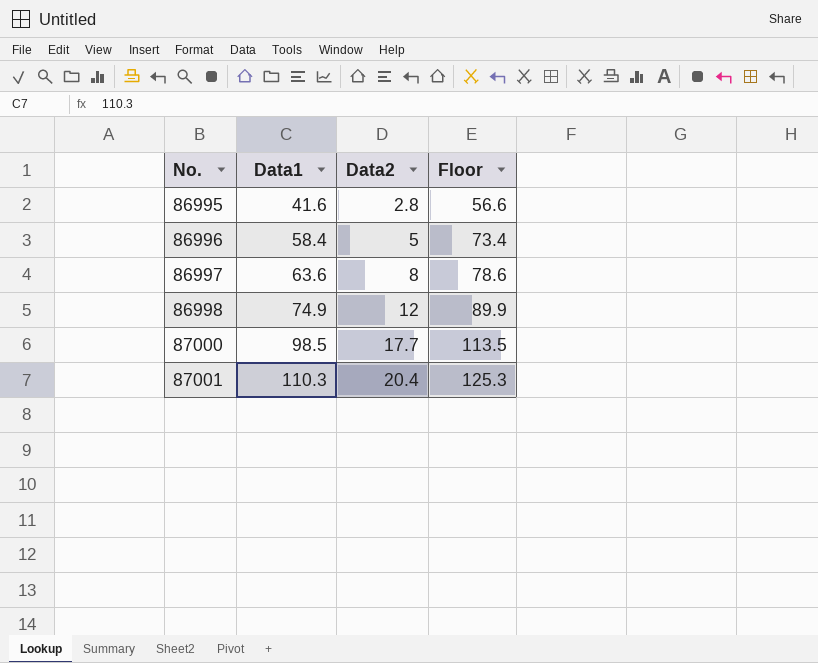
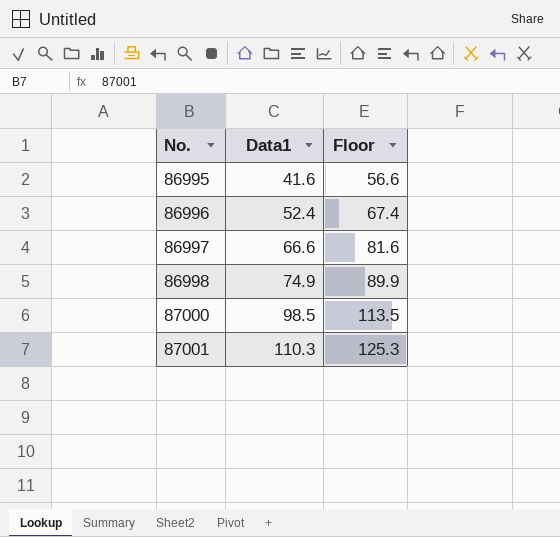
column Data2 | position: 3 -> none
86996 | Data1: 58.4 -> 52.4
86996 | Floor: 73.4 -> 67.4
86997 | Data1: 63.6 -> 66.6
86997 | Floor: 78.6 -> 81.6

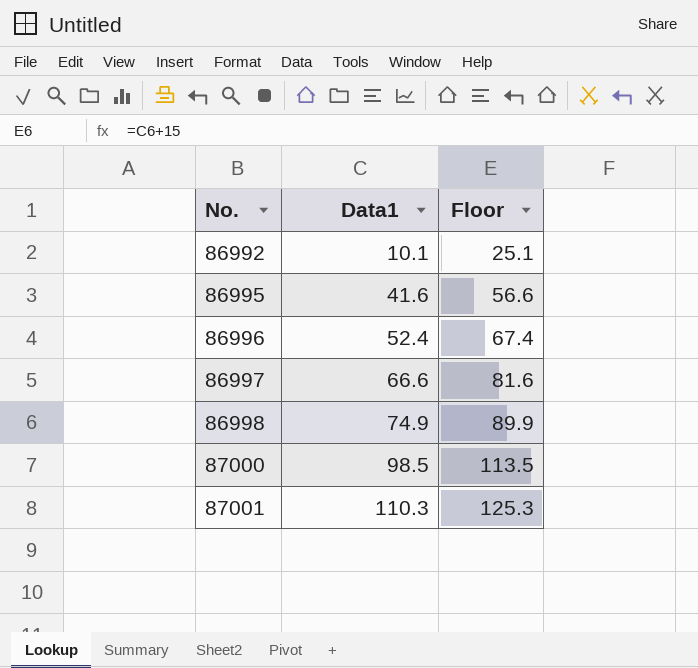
row 86992: none -> 10.1 | 25.1

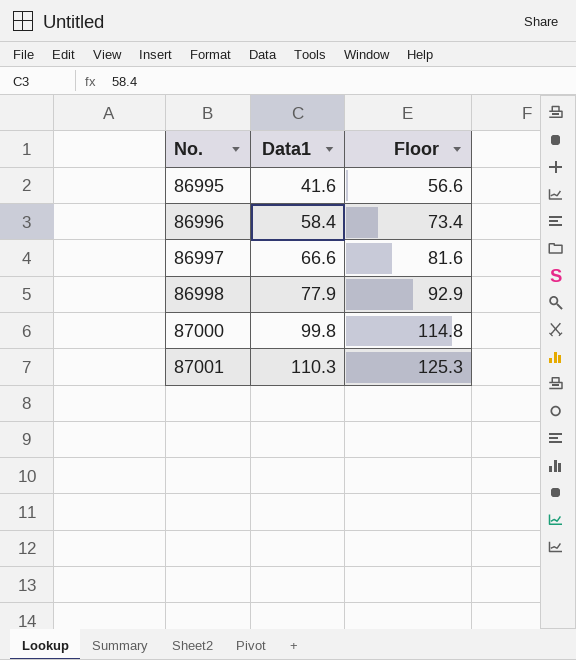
row 86992: 10.1 | 25.1 -> none
86996 | Data1: 52.4 -> 58.4
86996 | Floor: 67.4 -> 73.4
86998 | Data1: 74.9 -> 77.9
86998 | Floor: 89.9 -> 92.9
87000 | Data1: 98.5 -> 99.8
87000 | Floor: 113.5 -> 114.8

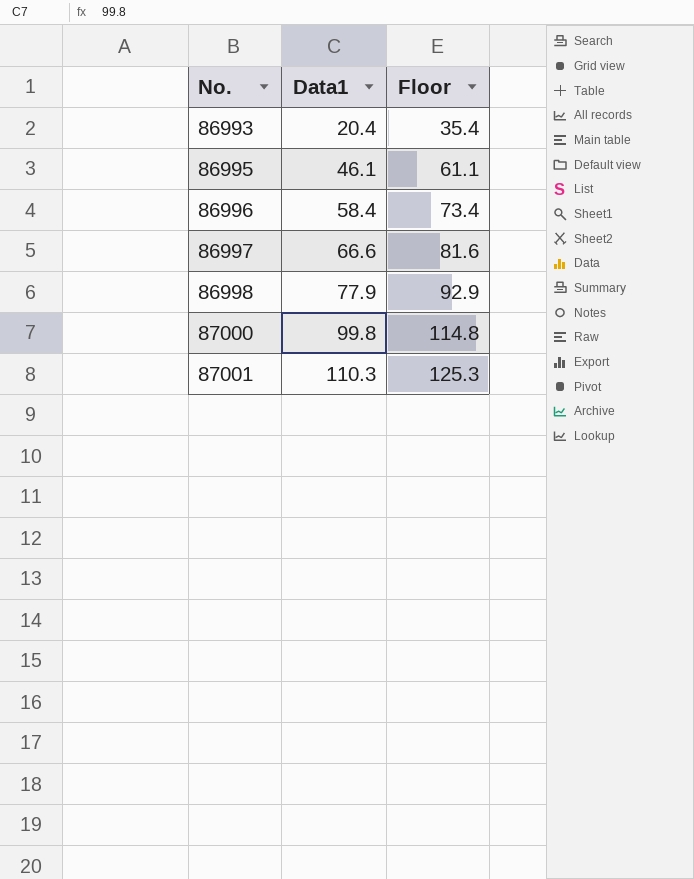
row 86993: none -> 20.4 | 35.4
86995 | Data1: 41.6 -> 46.1
86995 | Floor: 56.6 -> 61.1

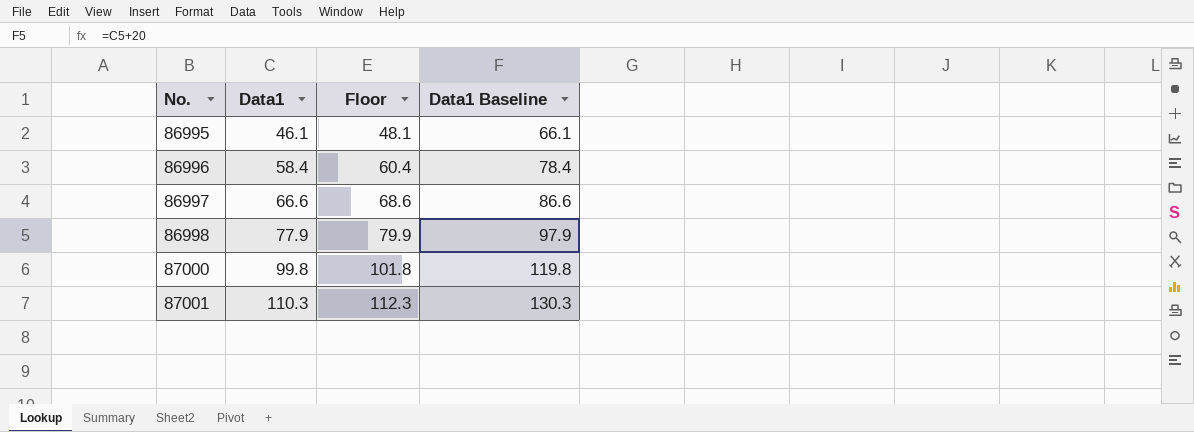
column Floor | formula: [Data1] + 15 -> [Data1] + 2
column Data1 Baseline | formula: none -> [Data1] + 20
row 86993: 20.4 | 35.4 -> none

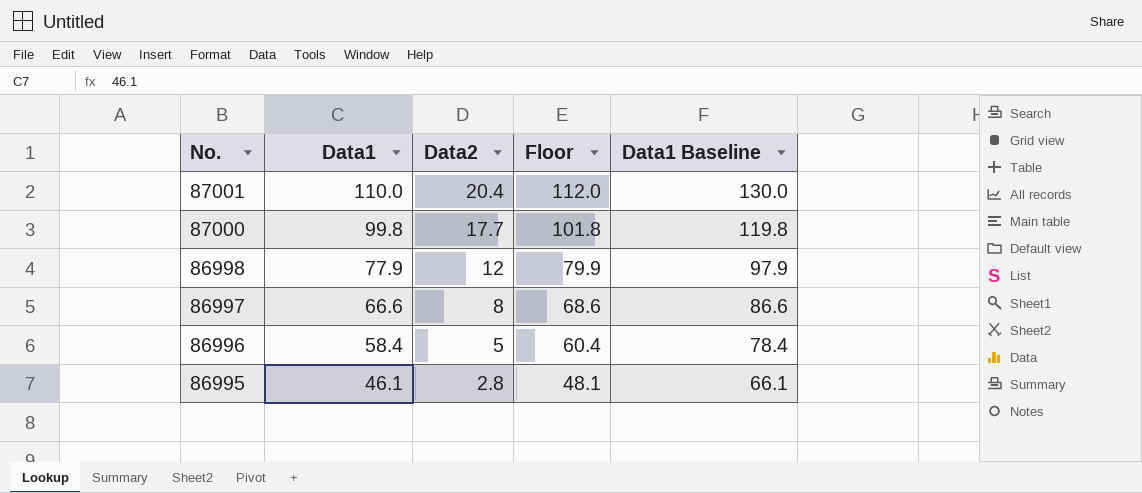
row order: No. ascending -> No. descending
column Data2 | position: none -> 3
87001 | Data1: 110.3 -> 110.0
87001 | Floor: 112.3 -> 112.0
87001 | Data1 Baseline: 130.3 -> 130.0

